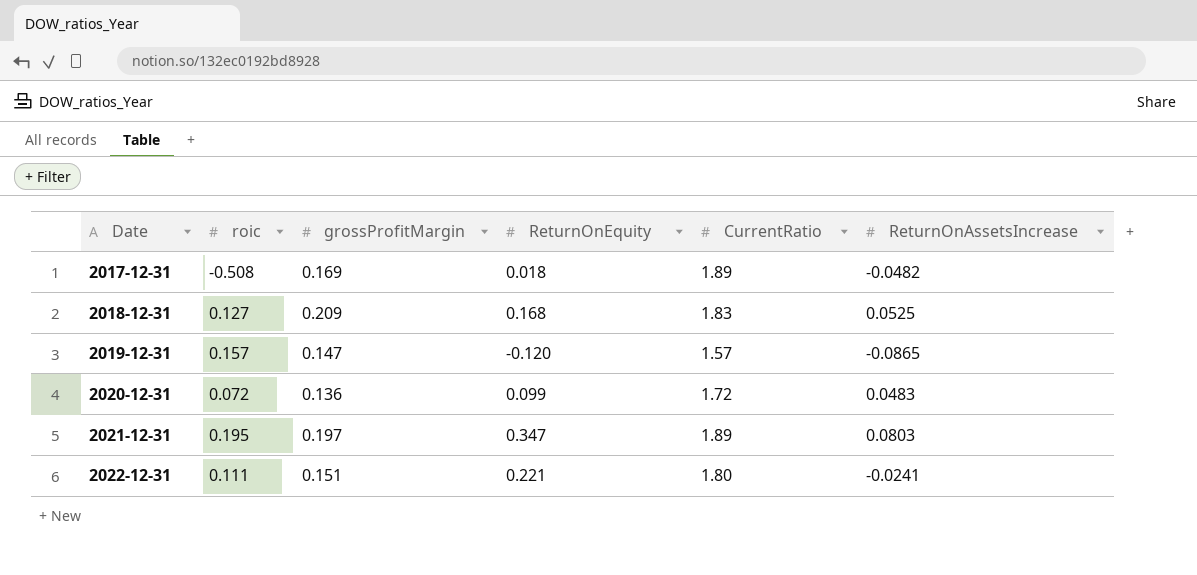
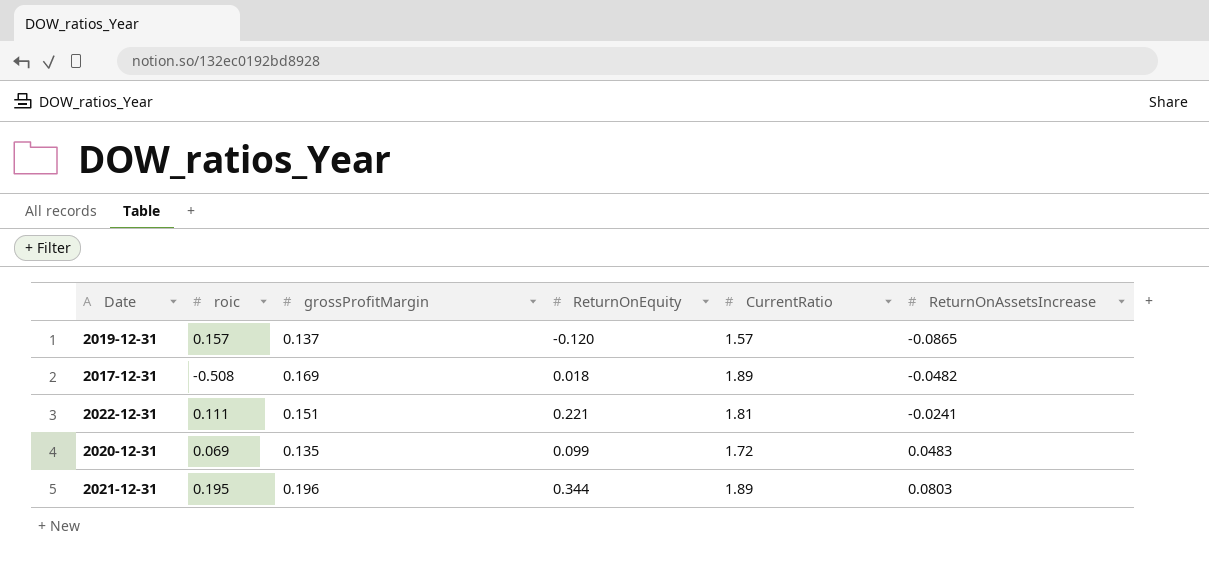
row order: Date ascending -> ReturnOnAssetsIncrease ascending
row 2018-12-31: 0.127 | 0.209 | 0.168 | 1.83 | 0.0525 -> none
2019-12-31 | grossProfitMargin: 0.147 -> 0.137
2022-12-31 | CurrentRatio: 1.80 -> 1.81
2020-12-31 | roic: 0.072 -> 0.069
2020-12-31 | grossProfitMargin: 0.136 -> 0.135
2021-12-31 | grossProfitMargin: 0.197 -> 0.196
2021-12-31 | ReturnOnEquity: 0.347 -> 0.344

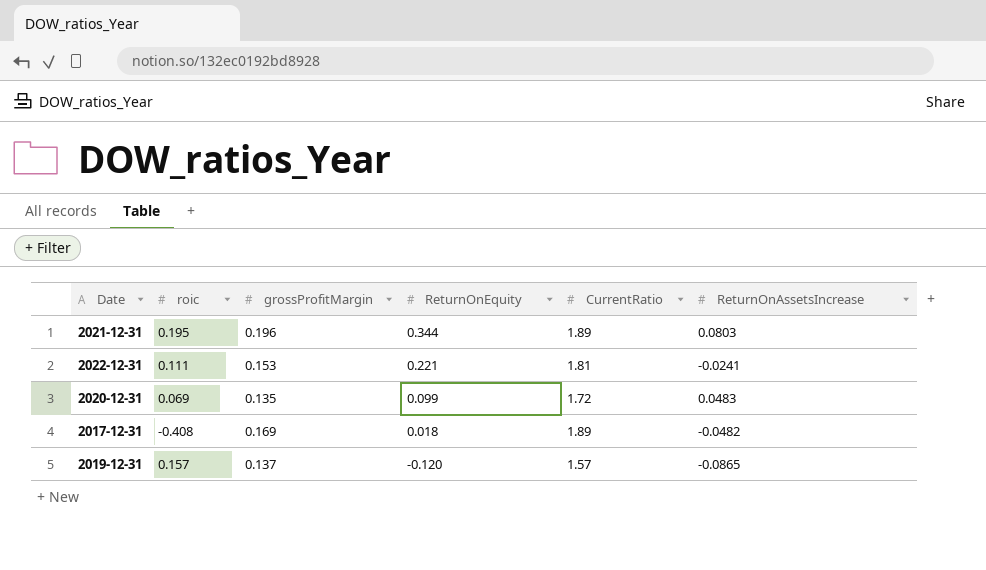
row order: ReturnOnAssetsIncrease ascending -> ReturnOnEquity descending
2022-12-31 | grossProfitMargin: 0.151 -> 0.153
2017-12-31 | roic: -0.508 -> -0.408

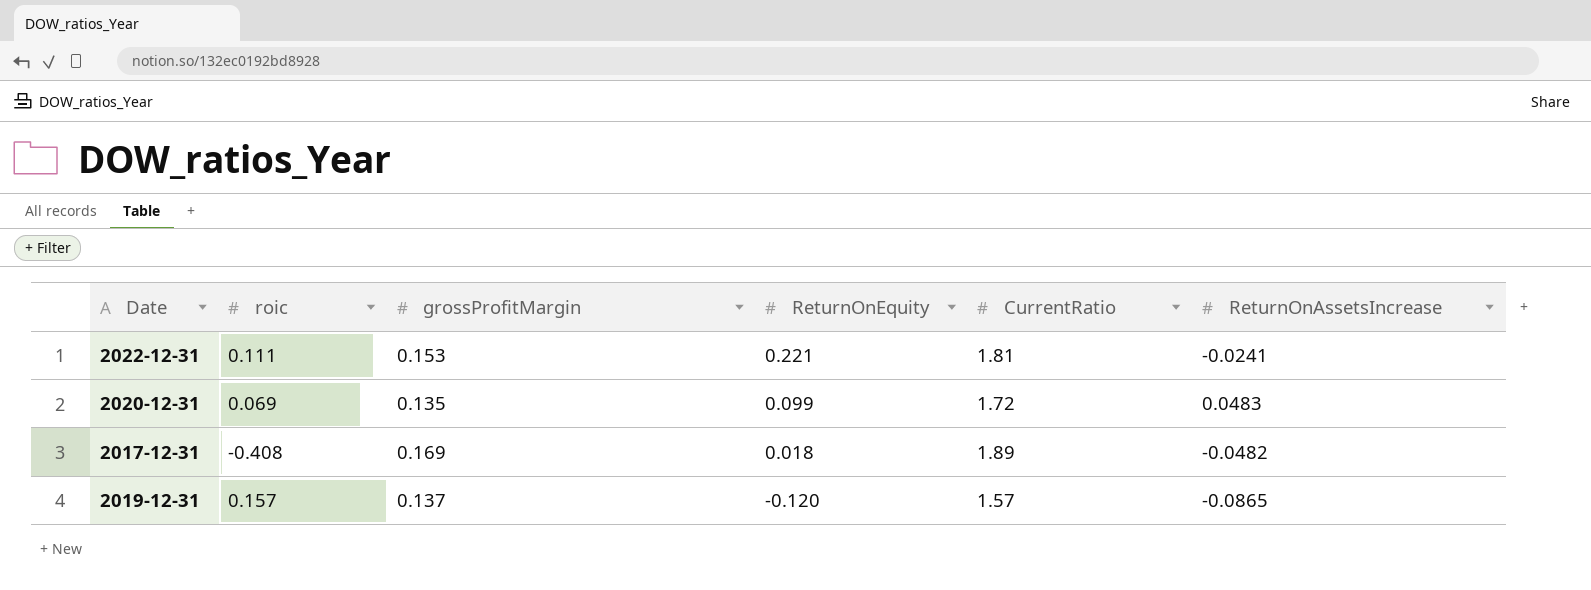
row 2021-12-31: 0.195 | 0.196 | 0.344 | 1.89 | 0.0803 -> none

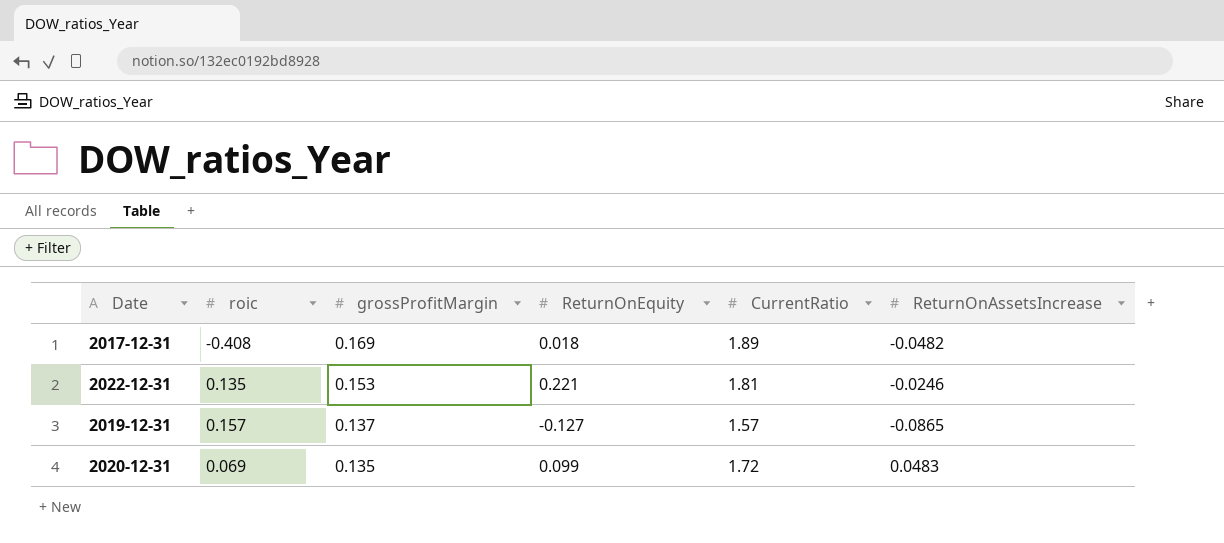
row order: ReturnOnEquity descending -> grossProfitMargin descending
2022-12-31 | roic: 0.111 -> 0.135
2022-12-31 | ReturnOnAssetsIncrease: -0.0241 -> -0.0246
2019-12-31 | ReturnOnEquity: -0.120 -> -0.127

